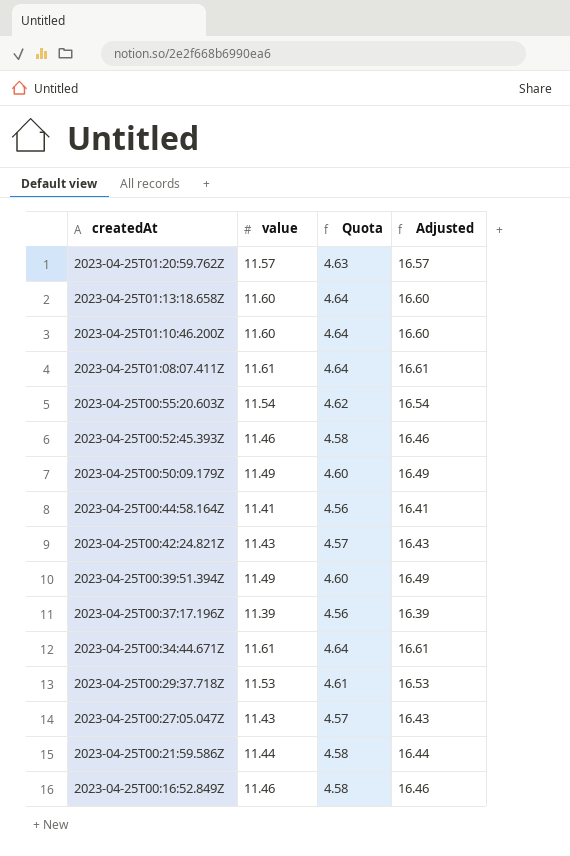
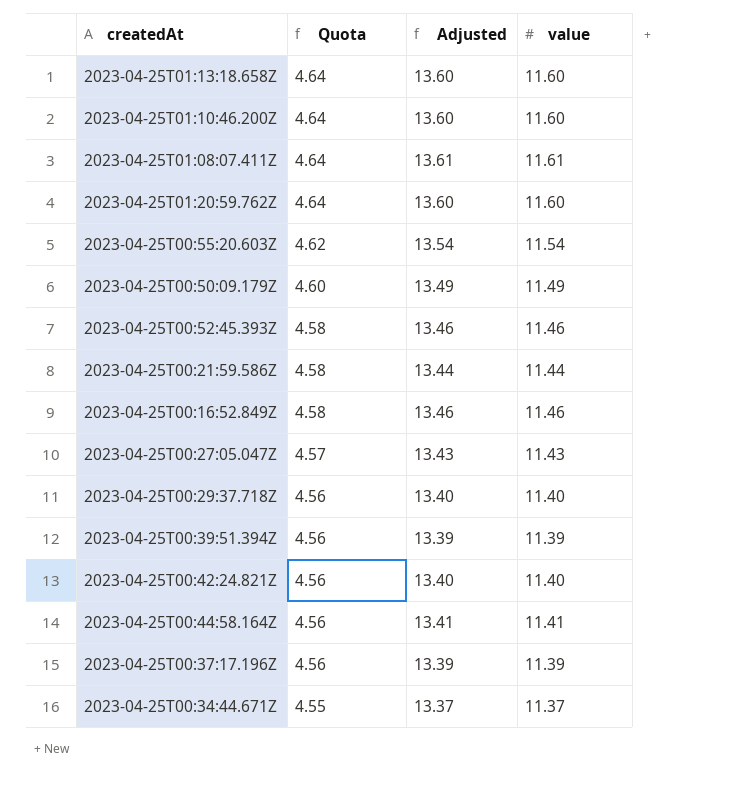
row order: createdAt descending -> Quota descending
column Adjusted | formula: [value] + 5 -> [value] + 2
column value | position: 2 -> 4
2023-04-25T01:20:59.762Z | Quota: 4.63 -> 4.64
2023-04-25T01:20:59.762Z | value: 11.57 -> 11.60
2023-04-25T00:29:37.718Z | Quota: 4.61 -> 4.56
2023-04-25T00:29:37.718Z | value: 11.53 -> 11.40
2023-04-25T00:39:51.394Z | Quota: 4.60 -> 4.56
2023-04-25T00:39:51.394Z | value: 11.49 -> 11.39
2023-04-25T00:42:24.821Z | Quota: 4.57 -> 4.56
2023-04-25T00:42:24.821Z | value: 11.43 -> 11.40
2023-04-25T00:34:44.671Z | Quota: 4.64 -> 4.55
2023-04-25T00:34:44.671Z | value: 11.61 -> 11.37

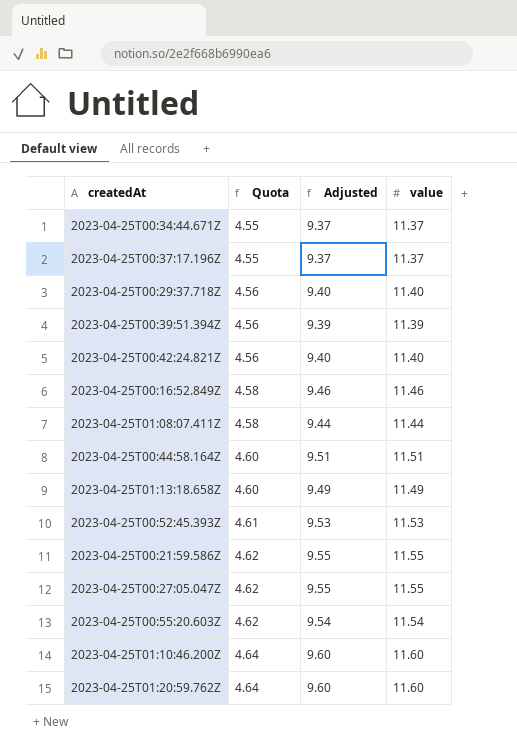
row order: Quota descending -> Quota ascending
column Adjusted | formula: [value] + 2 -> [value] - 2
row 2023-04-25T00:50:09.179Z: 4.60 | 13.49 | 11.49 -> none
2023-04-25T00:37:17.196Z | Quota: 4.56 -> 4.55
2023-04-25T00:37:17.196Z | value: 11.39 -> 11.37
2023-04-25T01:08:07.411Z | Quota: 4.64 -> 4.58
2023-04-25T01:08:07.411Z | value: 11.61 -> 11.44
2023-04-25T00:44:58.164Z | Quota: 4.56 -> 4.60
2023-04-25T00:44:58.164Z | value: 11.41 -> 11.51
2023-04-25T01:13:18.658Z | Quota: 4.64 -> 4.60
2023-04-25T01:13:18.658Z | value: 11.60 -> 11.49
2023-04-25T00:52:45.393Z | Quota: 4.58 -> 4.61
2023-04-25T00:52:45.393Z | value: 11.46 -> 11.53
2023-04-25T00:21:59.586Z | Quota: 4.58 -> 4.62
2023-04-25T00:21:59.586Z | value: 11.44 -> 11.55
2023-04-25T00:27:05.047Z | Quota: 4.57 -> 4.62
2023-04-25T00:27:05.047Z | value: 11.43 -> 11.55

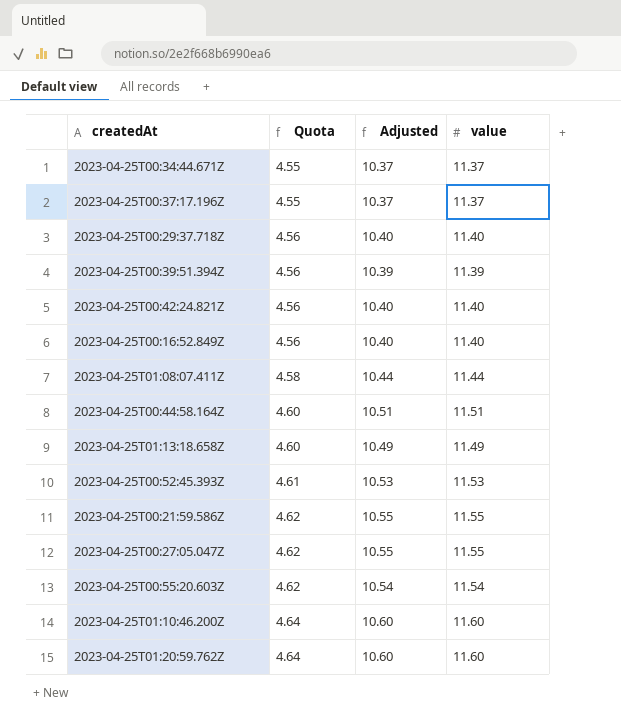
column Adjusted | formula: [value] - 2 -> [value] - 1
2023-04-25T00:16:52.849Z | Quota: 4.58 -> 4.56
2023-04-25T00:16:52.849Z | value: 11.46 -> 11.40

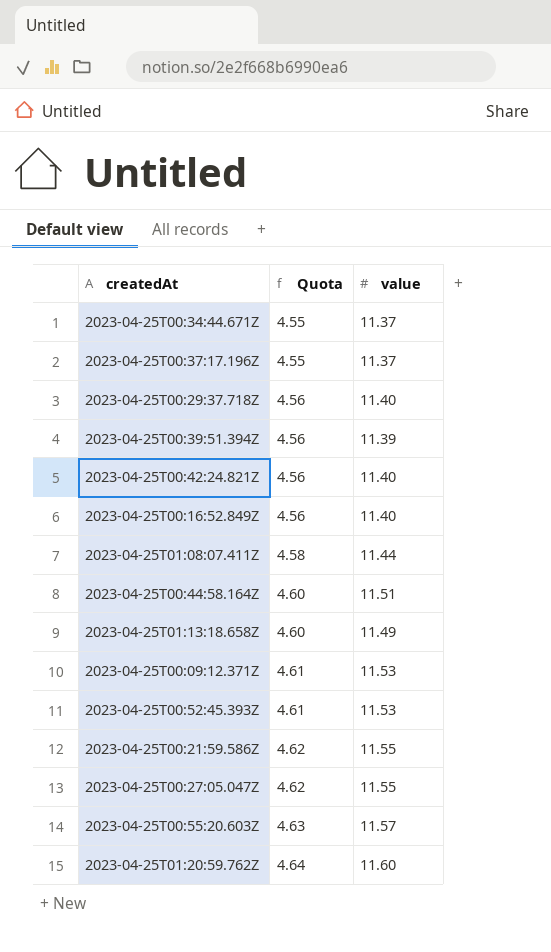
column Adjusted | formula: [value] - 1 -> none
row 2023-04-25T01:10:46.200Z: 4.64 | 10.60 | 11.60 -> none
row 2023-04-25T00:09:12.371Z: none -> 4.61 | 11.53
2023-04-25T00:55:20.603Z | Quota: 4.62 -> 4.63
2023-04-25T00:55:20.603Z | value: 11.54 -> 11.57

